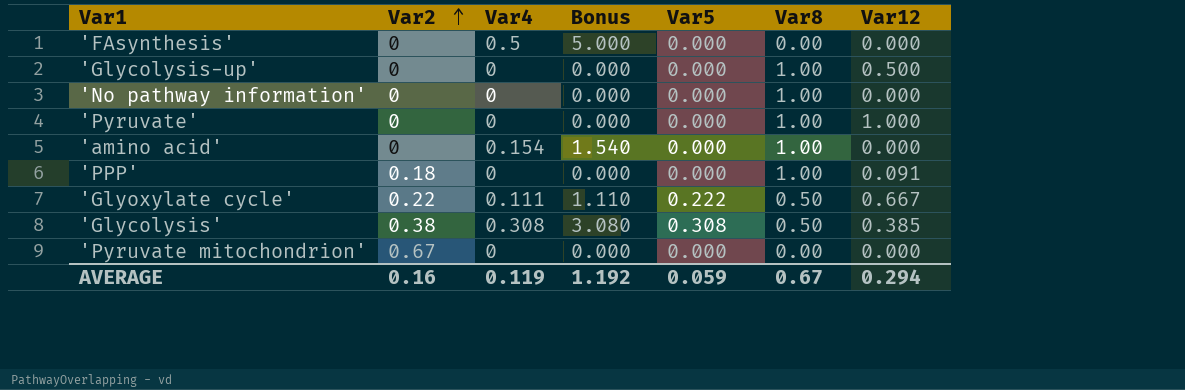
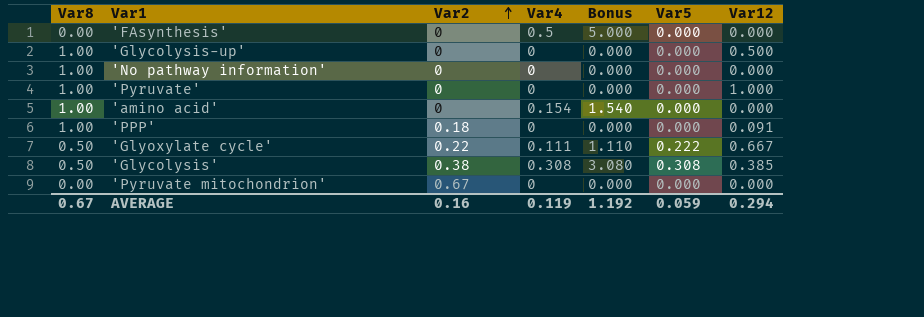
column Var8 | position: 6 -> 1

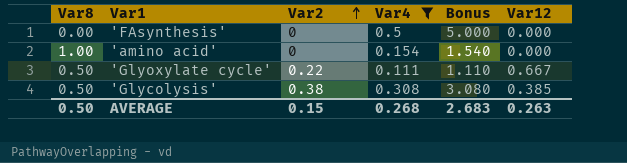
filter: none -> Var4 != 0
column Var5 | position: 6 -> none
AVERAGE | Var8: 0.67 -> 0.50
AVERAGE | Var2: 0.16 -> 0.15
AVERAGE | Var4: 0.119 -> 0.268
AVERAGE | Bonus: 1.192 -> 2.683
AVERAGE | Var12: 0.294 -> 0.263

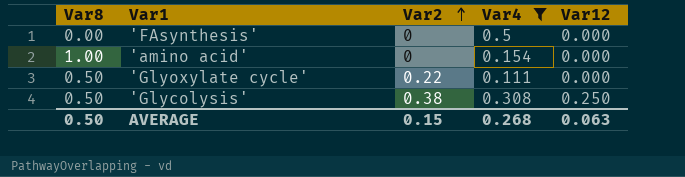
column Bonus | formula: [Var4] * 10 -> none
'Glyoxylate cycle' | Var12: 0.667 -> 0.000
'Glycolysis' | Var12: 0.385 -> 0.250
AVERAGE | Var12: 0.263 -> 0.063

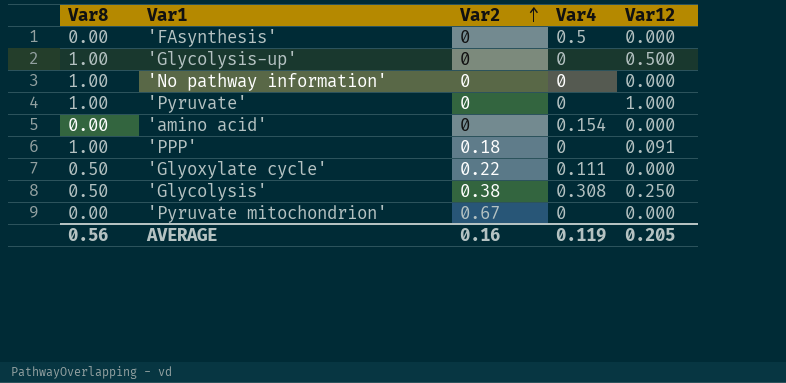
filter: Var4 != 0 -> none
'amino acid' | Var8: 1.00 -> 0.00
AVERAGE | Var8: 0.50 -> 0.56
AVERAGE | Var2: 0.15 -> 0.16
AVERAGE | Var4: 0.268 -> 0.119
AVERAGE | Var12: 0.063 -> 0.205

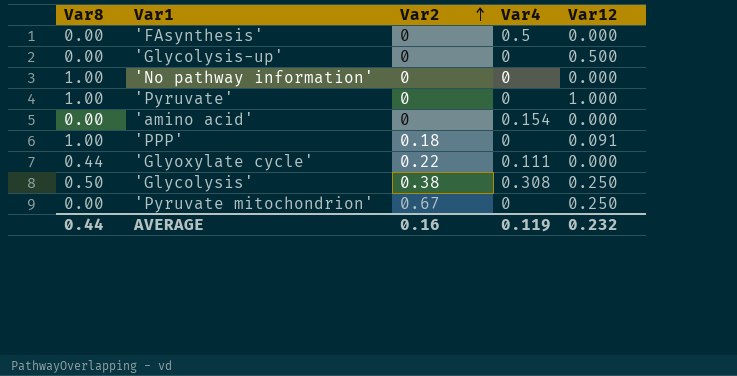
'Glycolysis-up' | Var8: 1.00 -> 0.00
'Glyoxylate cycle' | Var8: 0.50 -> 0.44
'Pyruvate mitochondrion' | Var12: 0.000 -> 0.250
AVERAGE | Var8: 0.56 -> 0.44
AVERAGE | Var12: 0.205 -> 0.232

